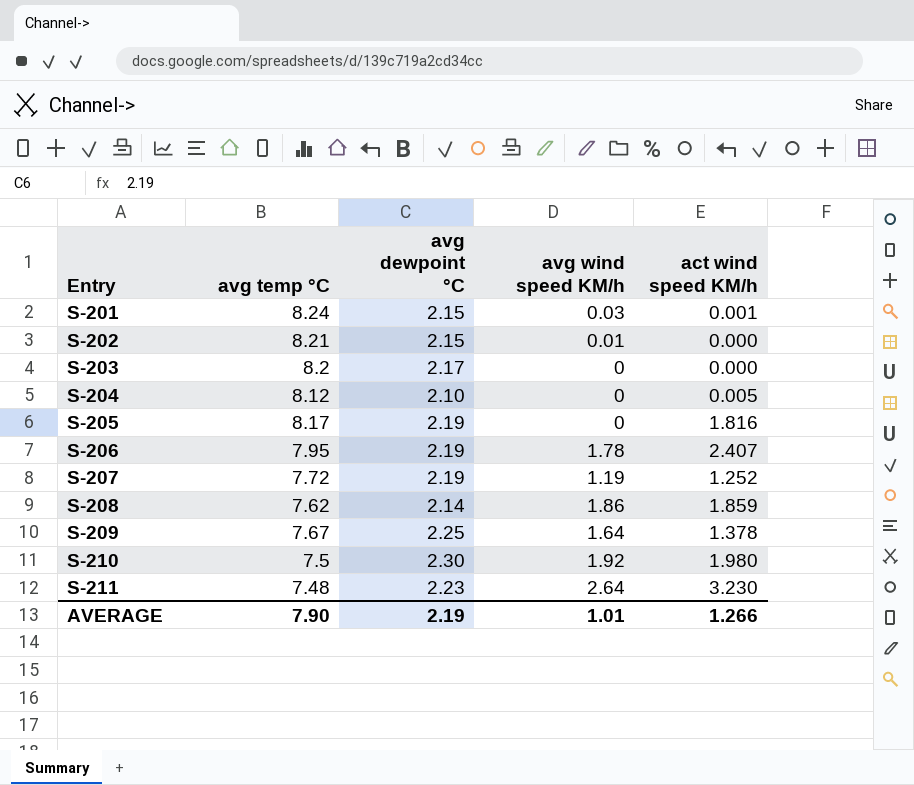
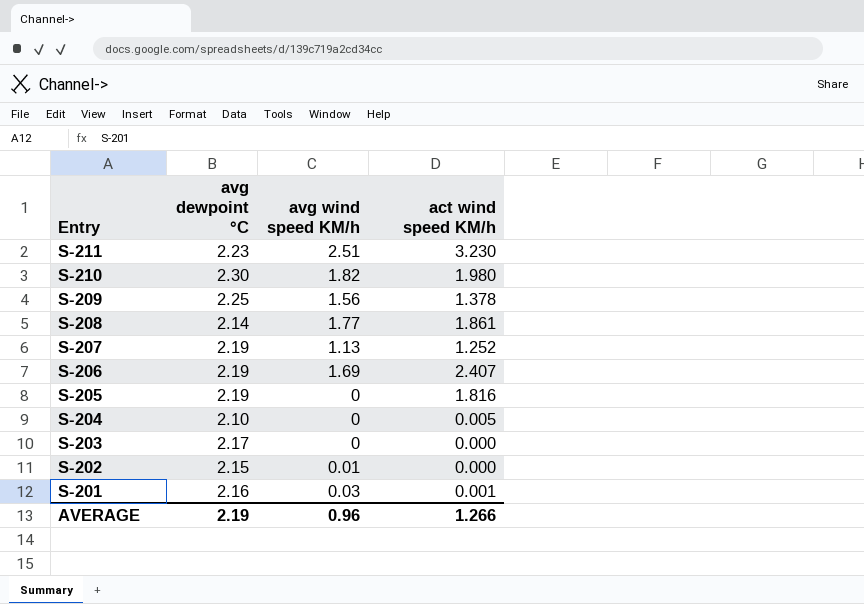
row order: Entry ascending -> Entry descending
column avg temp °C | position: 2 -> none
S-211 | avg wind speed KM/h: 2.64 -> 2.51
S-210 | avg wind speed KM/h: 1.92 -> 1.82
S-209 | avg wind speed KM/h: 1.64 -> 1.56
S-208 | avg wind speed KM/h: 1.86 -> 1.77
S-208 | act wind speed KM/h: 1.859 -> 1.861
S-207 | avg wind speed KM/h: 1.19 -> 1.13
S-206 | avg wind speed KM/h: 1.78 -> 1.69
S-201 | avg dewpoint °C: 2.15 -> 2.16
AVERAGE | avg wind speed KM/h: 1.01 -> 0.96

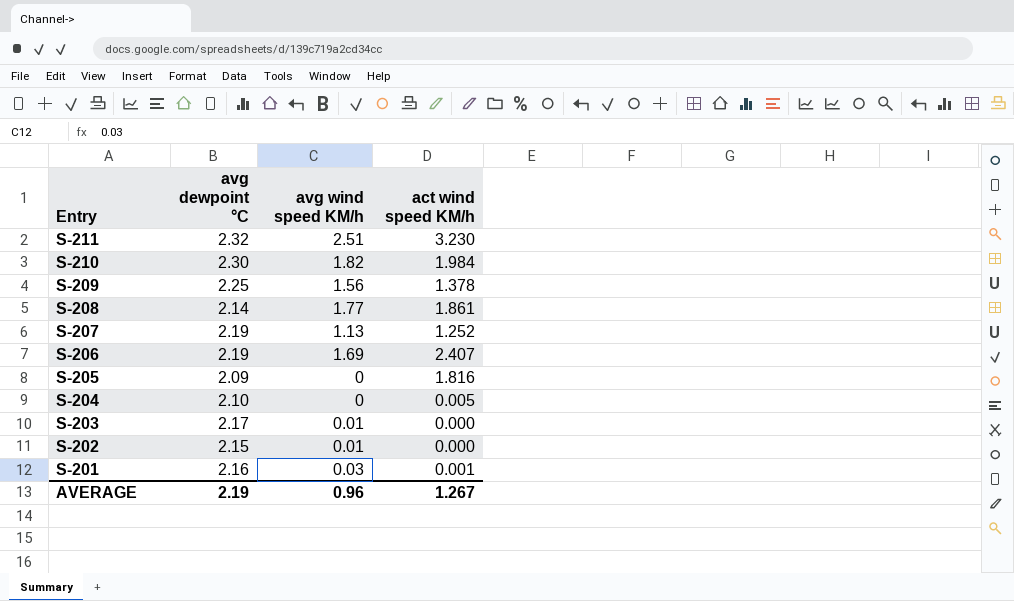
S-211 | avg dewpoint °C: 2.23 -> 2.32
S-210 | act wind speed KM/h: 1.980 -> 1.984
S-205 | avg dewpoint °C: 2.19 -> 2.09
S-203 | avg wind speed KM/h: 0 -> 0.01
AVERAGE | act wind speed KM/h: 1.266 -> 1.267

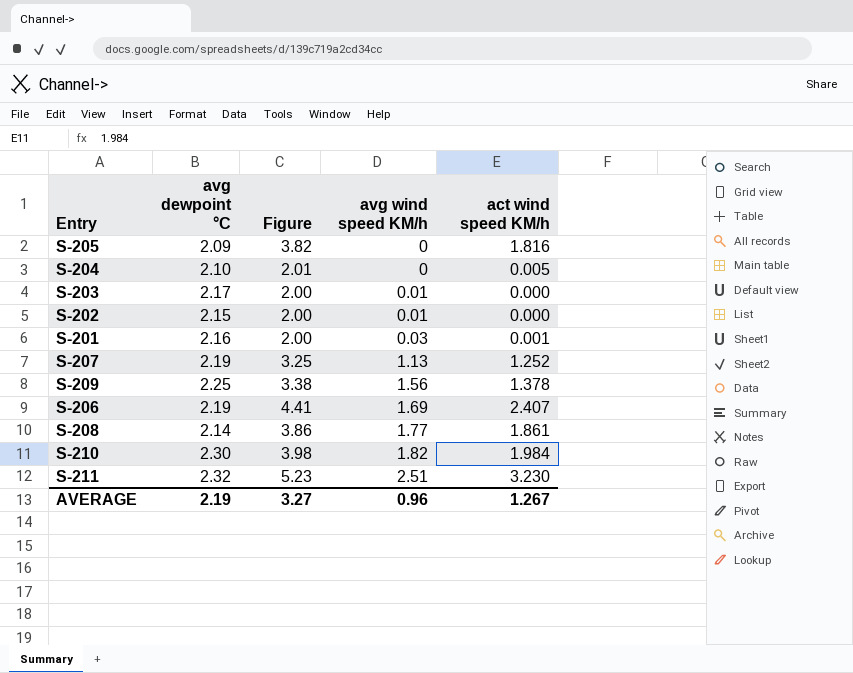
row order: Entry descending -> avg wind speed KM/h ascending
column Figure | formula: none -> [act wind speed KM/h] + 2

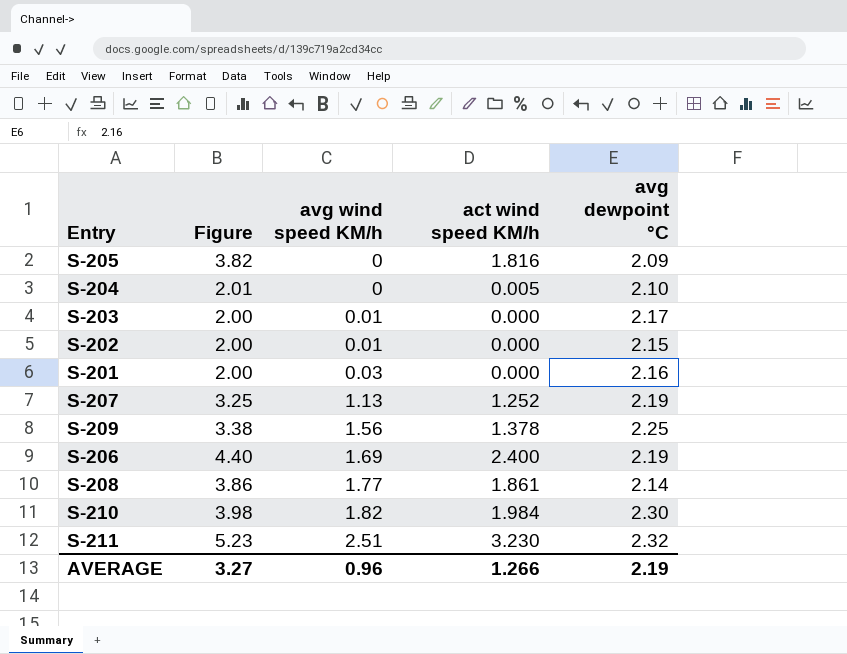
column avg dewpoint °C | position: 2 -> 5
S-201 | act wind speed KM/h: 0.001 -> 0.000
S-206 | Figure: 4.41 -> 4.40
S-206 | act wind speed KM/h: 2.407 -> 2.400
AVERAGE | act wind speed KM/h: 1.267 -> 1.266

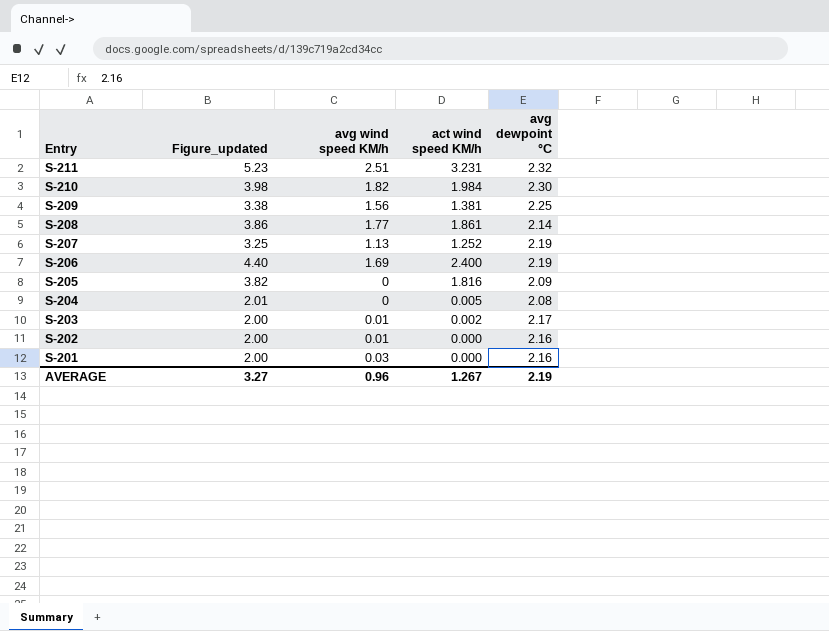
row order: avg wind speed KM/h ascending -> Entry descending
column name: Figure -> Figure_updated
S-211 | act wind speed KM/h: 3.230 -> 3.231
S-209 | act wind speed KM/h: 1.378 -> 1.381
S-204 | avg dewpoint °C: 2.10 -> 2.08
S-203 | act wind speed KM/h: 0.000 -> 0.002
S-202 | avg dewpoint °C: 2.15 -> 2.16
AVERAGE | act wind speed KM/h: 1.266 -> 1.267

